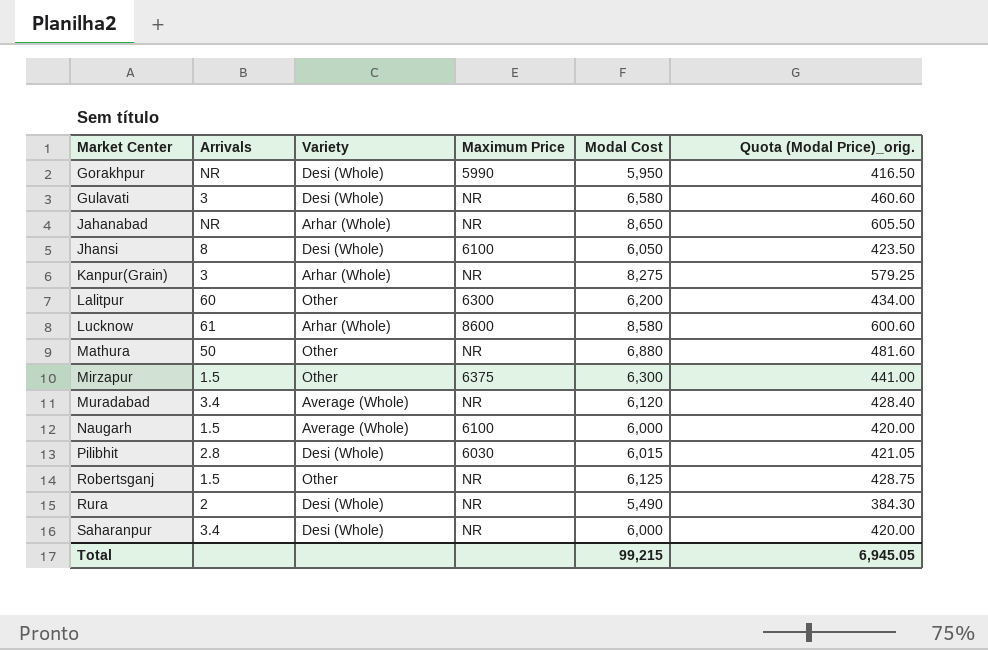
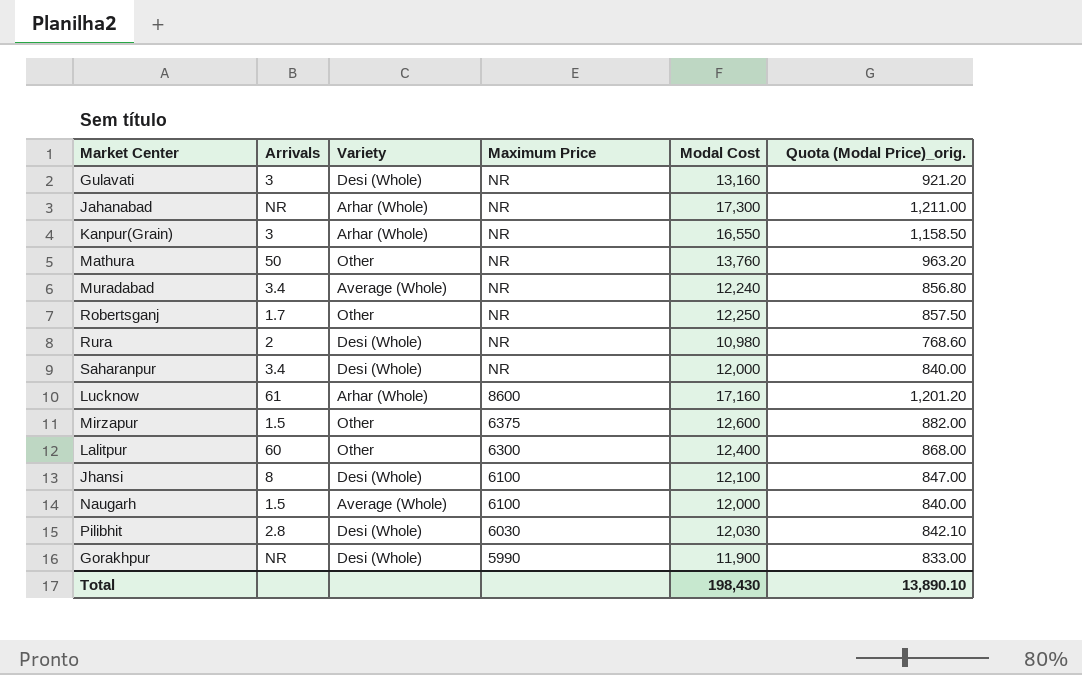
row order: Market Center ascending -> Maximum Price descending
Gulavati | Modal Cost: 6,580 -> 13,160
Gulavati | Quota (Modal Price)_orig.: 460.60 -> 921.20
Jahanabad | Modal Cost: 8,650 -> 17,300
Jahanabad | Quota (Modal Price)_orig.: 605.50 -> 1,211.00
Kanpur(Grain) | Modal Cost: 8,275 -> 16,550
Kanpur(Grain) | Quota (Modal Price)_orig.: 579.25 -> 1,158.50
Mathura | Modal Cost: 6,880 -> 13,760
Mathura | Quota (Modal Price)_orig.: 481.60 -> 963.20
Muradabad | Modal Cost: 6,120 -> 12,240
Muradabad | Quota (Modal Price)_orig.: 428.40 -> 856.80
Robertsganj | Arrivals: 1.5 -> 1.7
Robertsganj | Modal Cost: 6,125 -> 12,250
Robertsganj | Quota (Modal Price)_orig.: 428.75 -> 857.50
Rura | Modal Cost: 5,490 -> 10,980
Rura | Quota (Modal Price)_orig.: 384.30 -> 768.60
Saharanpur | Modal Cost: 6,000 -> 12,000
Saharanpur | Quota (Modal Price)_orig.: 420.00 -> 840.00
Lucknow | Modal Cost: 8,580 -> 17,160
Lucknow | Quota (Modal Price)_orig.: 600.60 -> 1,201.20
Mirzapur | Modal Cost: 6,300 -> 12,600
Mirzapur | Quota (Modal Price)_orig.: 441.00 -> 882.00
Lalitpur | Modal Cost: 6,200 -> 12,400
Lalitpur | Quota (Modal Price)_orig.: 434.00 -> 868.00
Jhansi | Modal Cost: 6,050 -> 12,100
Jhansi | Quota (Modal Price)_orig.: 423.50 -> 847.00
Naugarh | Modal Cost: 6,000 -> 12,000
Naugarh | Quota (Modal Price)_orig.: 420.00 -> 840.00
Pilibhit | Modal Cost: 6,015 -> 12,030
Pilibhit | Quota (Modal Price)_orig.: 421.05 -> 842.10
Gorakhpur | Modal Cost: 5,950 -> 11,900
Gorakhpur | Quota (Modal Price)_orig.: 416.50 -> 833.00
Total | Modal Cost: 99,215 -> 198,430
Total | Quota (Modal Price)_orig.: 6,945.05 -> 13,890.10

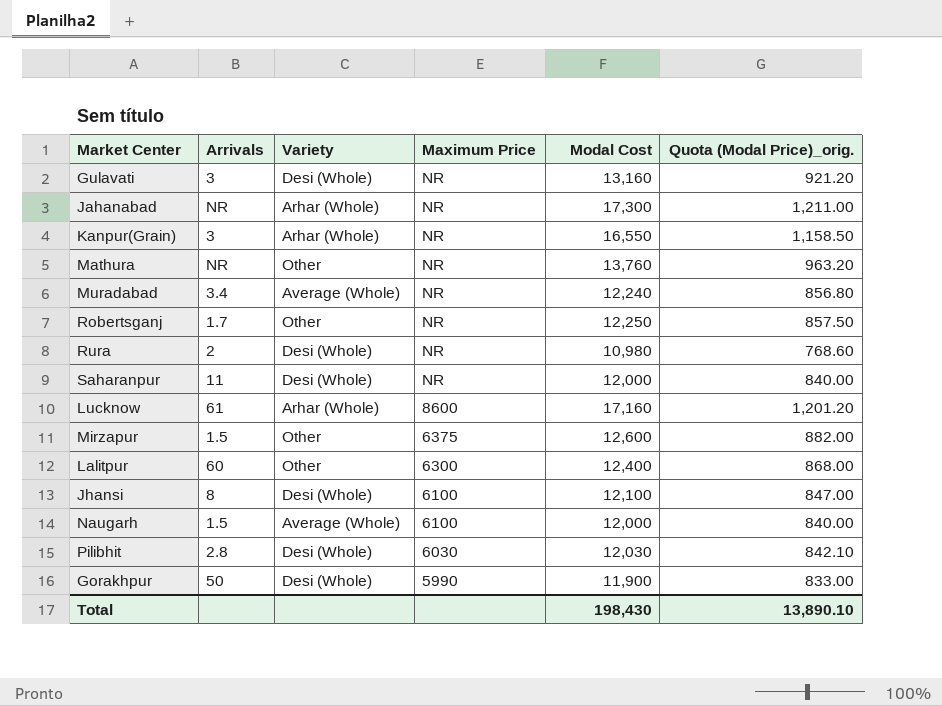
Mathura | Arrivals: 50 -> NR
Saharanpur | Arrivals: 3.4 -> 11
Gorakhpur | Arrivals: NR -> 50

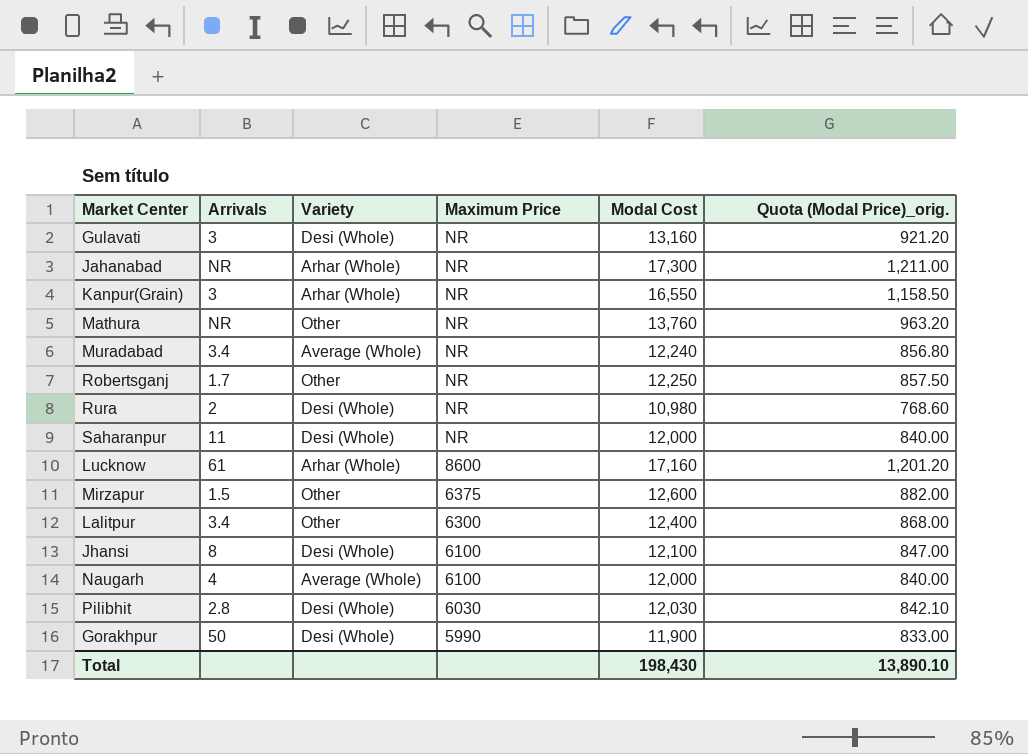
Lalitpur | Arrivals: 60 -> 3.4
Naugarh | Arrivals: 1.5 -> 4

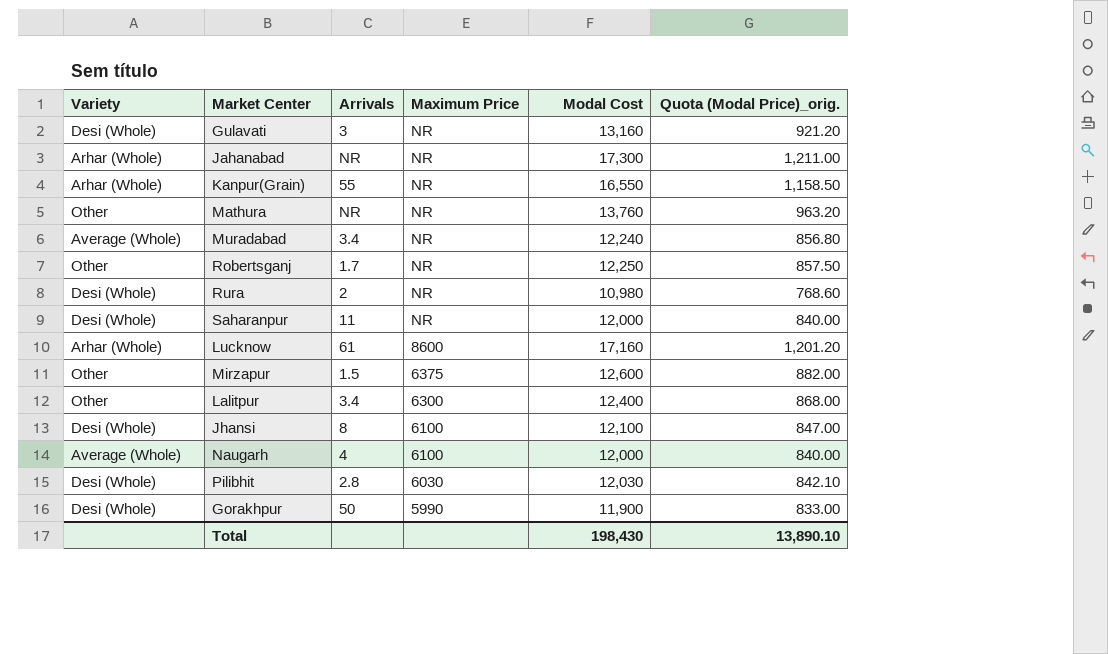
column Variety | position: 3 -> 1
Kanpur(Grain) | Arrivals: 3 -> 55

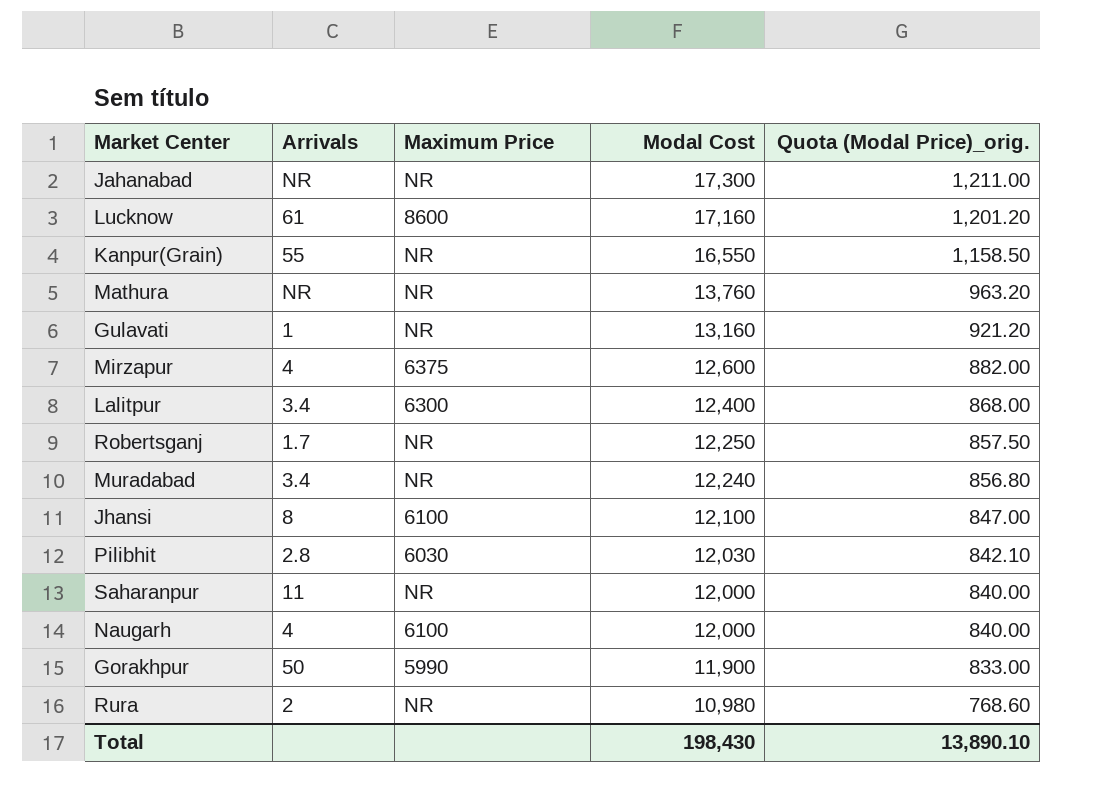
row order: Maximum Price descending -> Modal Cost descending
column Variety | position: 1 -> none
Gulavati | Arrivals: 3 -> 1
Mirzapur | Arrivals: 1.5 -> 4

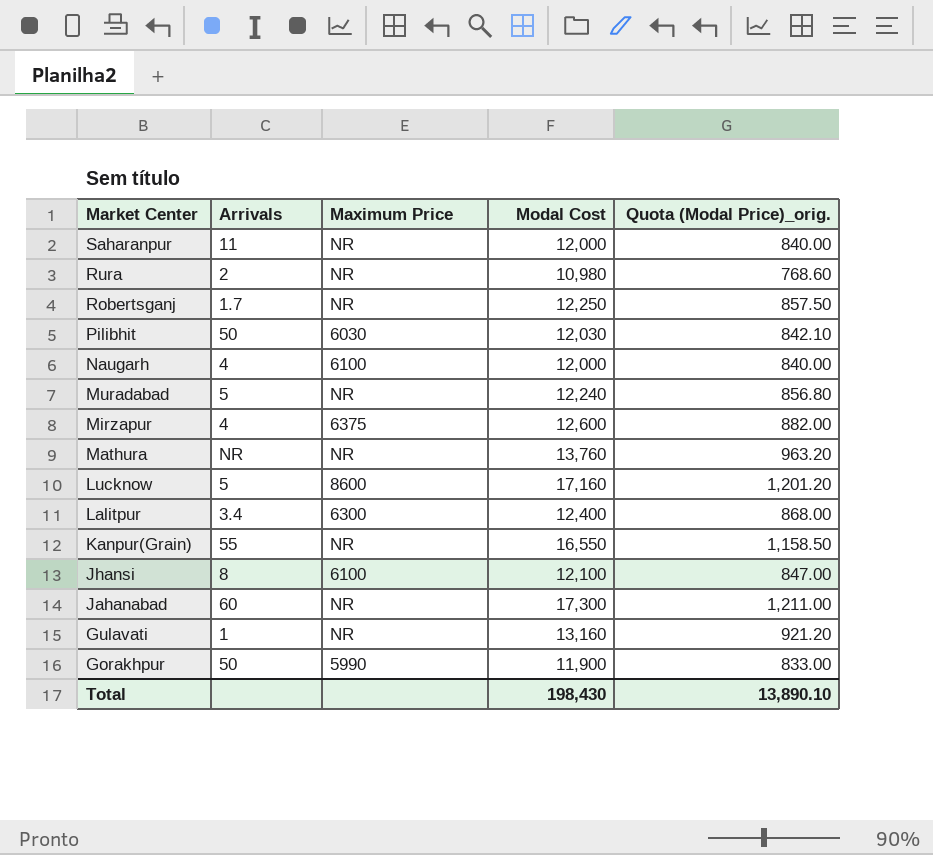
row order: Modal Cost descending -> Market Center descending
Pilibhit | Arrivals: 2.8 -> 50
Muradabad | Arrivals: 3.4 -> 5
Lucknow | Arrivals: 61 -> 5
Jahanabad | Arrivals: NR -> 60

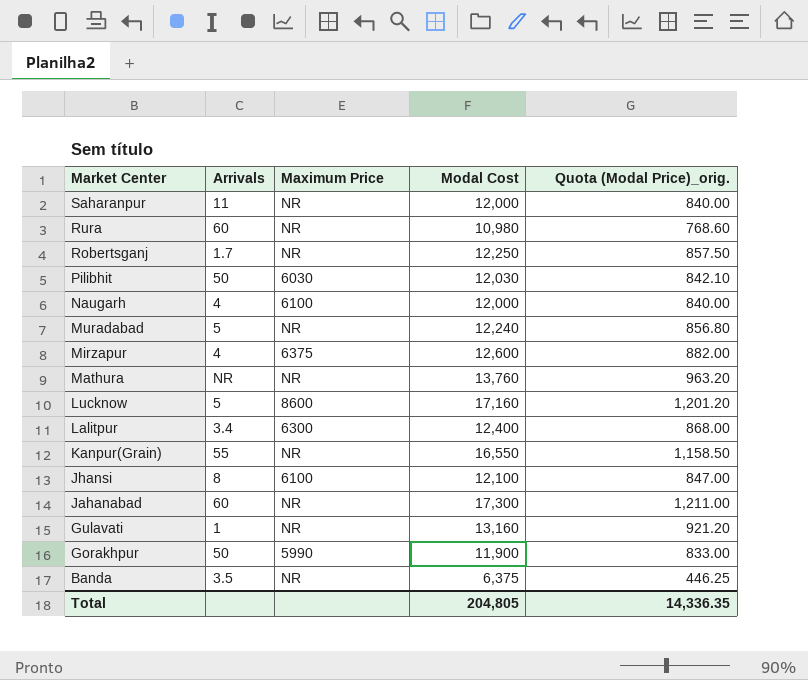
Rura | Arrivals: 2 -> 60
row Banda: none -> 3.5 | NR | 6,375 | 446.25
Total | Modal Cost: 198,430 -> 204,805
Total | Quota (Modal Price)_orig.: 13,890.10 -> 14,336.35

